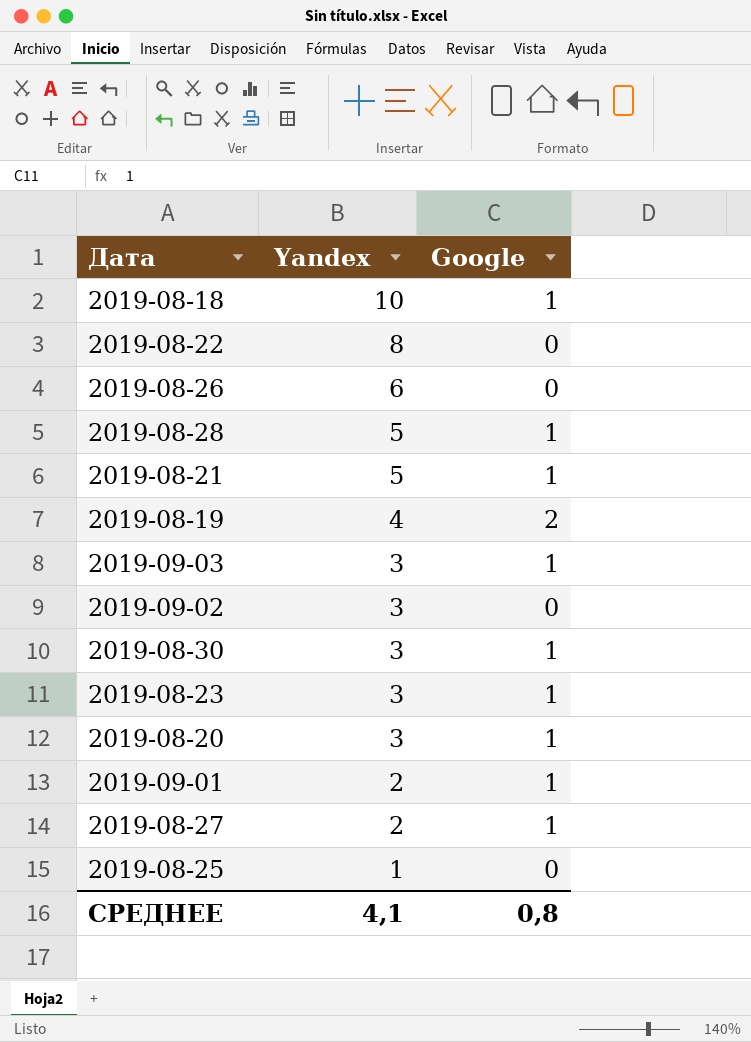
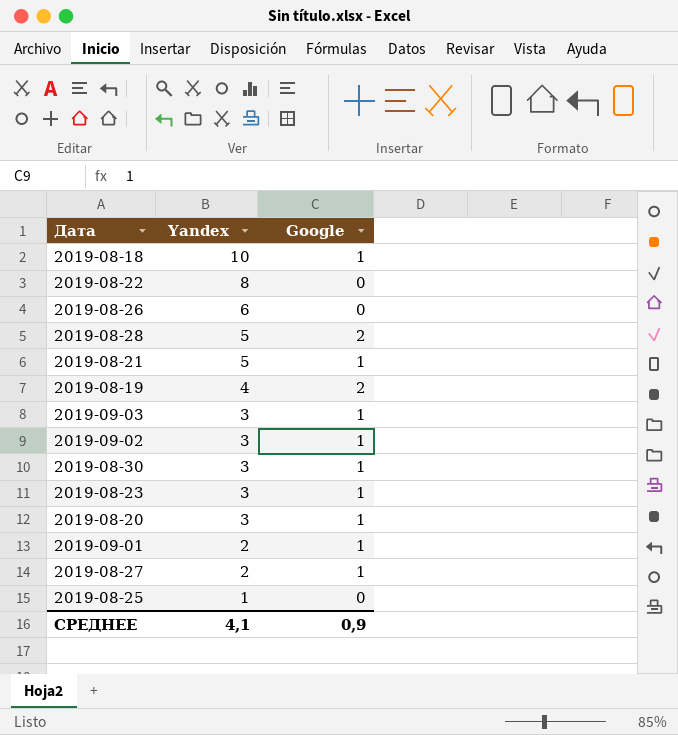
2019-08-28 | Google: 1 -> 2
2019-09-02 | Google: 0 -> 1
СРЕДНЕЕ | Google: 0,8 -> 0,9

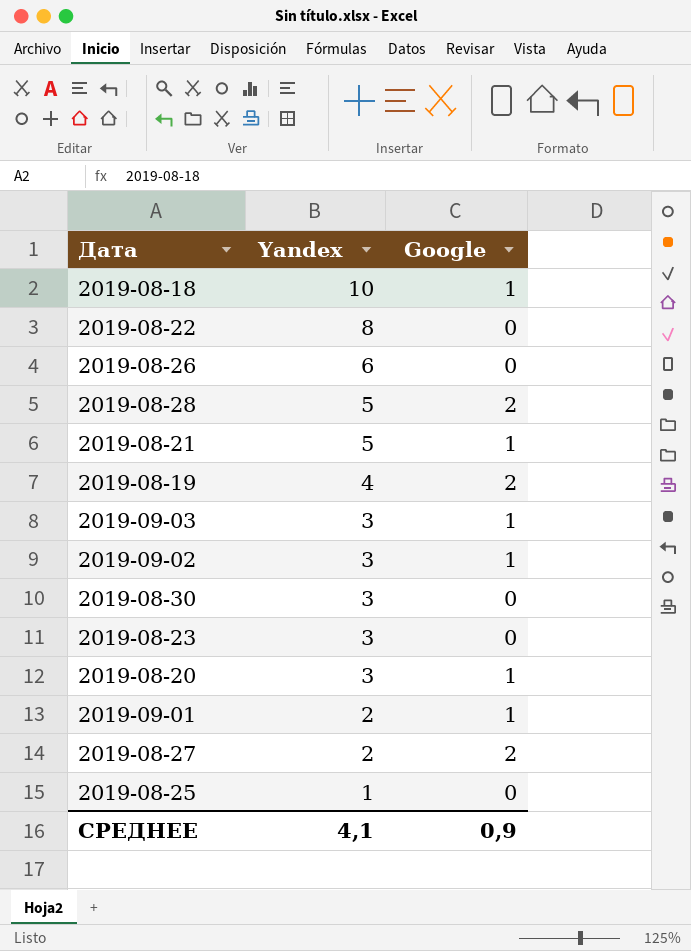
2019-08-30 | Google: 1 -> 0
2019-08-23 | Google: 1 -> 0
2019-08-27 | Google: 1 -> 2

